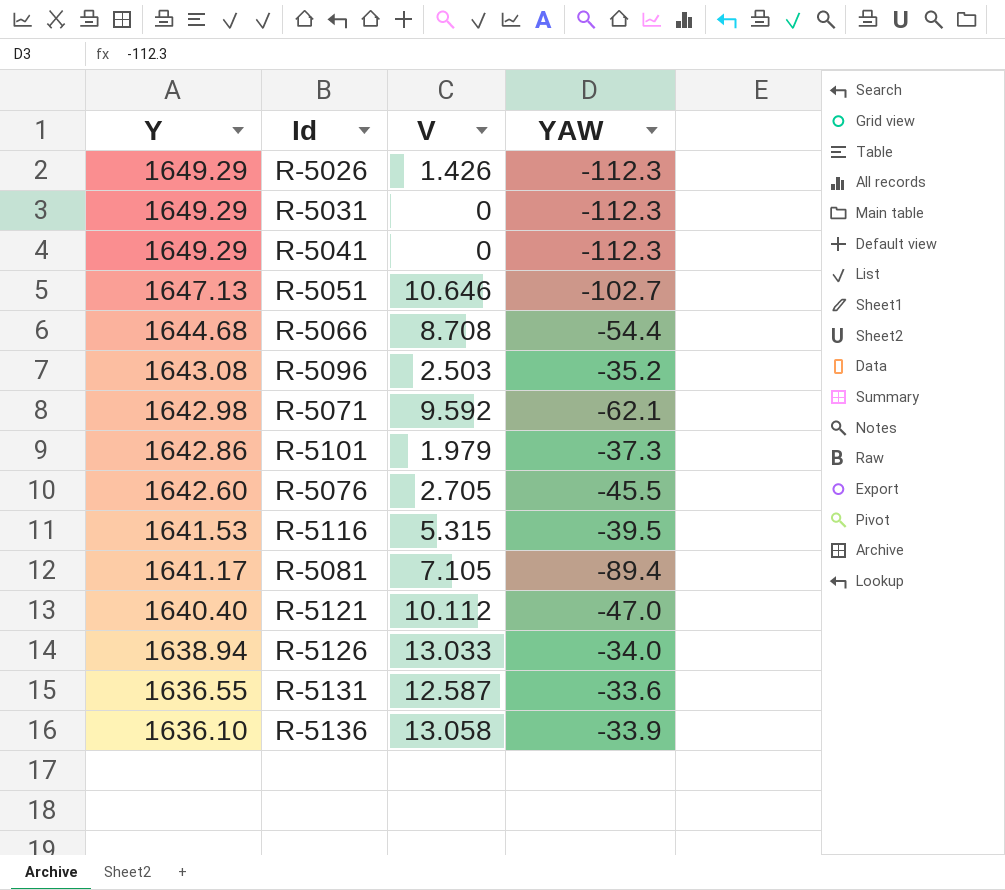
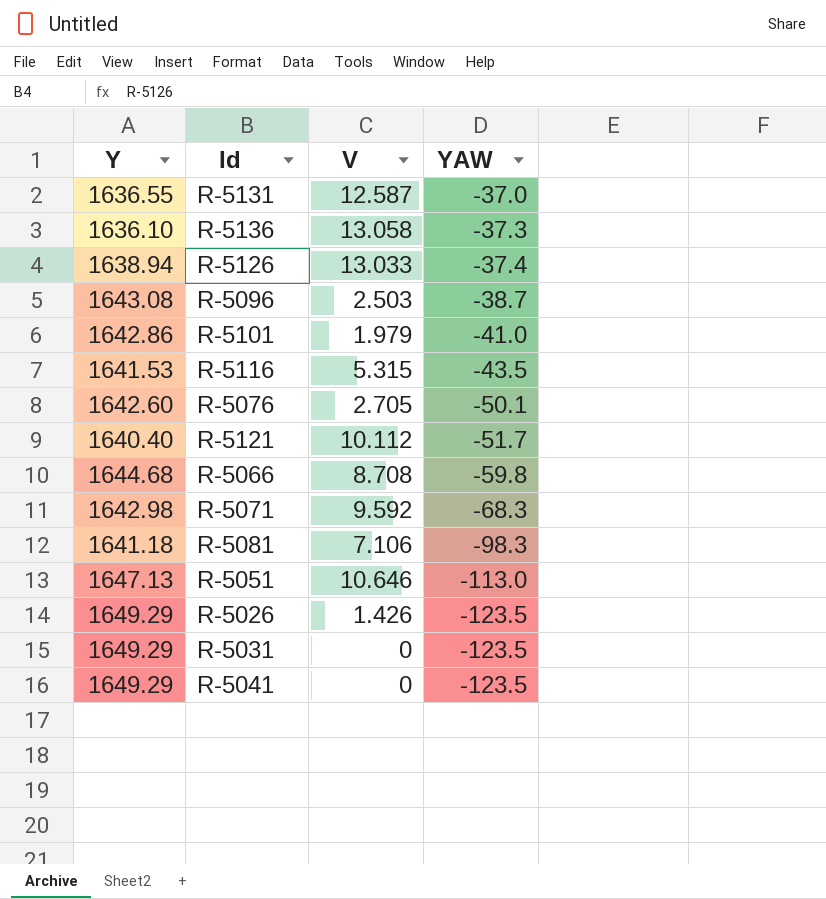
row order: Y descending -> YAW descending
R-5131 | YAW: -33.6 -> -37.0
R-5136 | YAW: -33.9 -> -37.3
R-5126 | YAW: -34.0 -> -37.4
R-5096 | YAW: -35.2 -> -38.7
R-5101 | YAW: -37.3 -> -41.0
R-5116 | YAW: -39.5 -> -43.5
R-5076 | YAW: -45.5 -> -50.1
R-5121 | YAW: -47.0 -> -51.7
R-5066 | YAW: -54.4 -> -59.8
R-5071 | YAW: -62.1 -> -68.3
R-5081 | Y: 1641.17 -> 1641.18
R-5081 | V: 7.105 -> 7.106
R-5081 | YAW: -89.4 -> -98.3
R-5051 | YAW: -102.7 -> -113.0
R-5026 | YAW: -112.3 -> -123.5
R-5031 | YAW: -112.3 -> -123.5
R-5041 | YAW: -112.3 -> -123.5

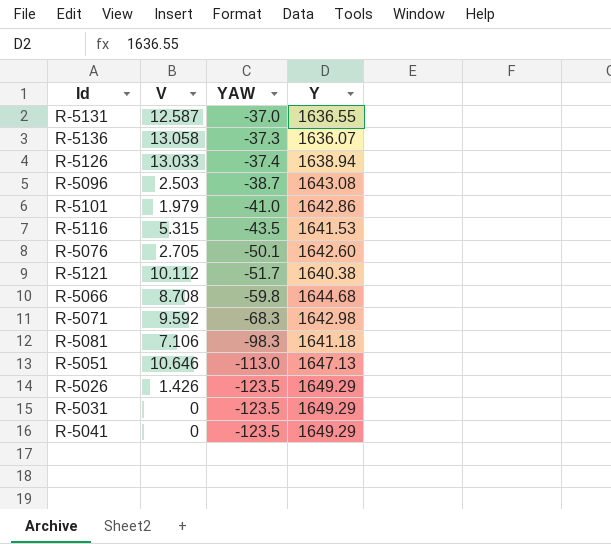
column Y | position: 1 -> 4
R-5136 | Y: 1636.10 -> 1636.07
R-5121 | Y: 1640.40 -> 1640.38

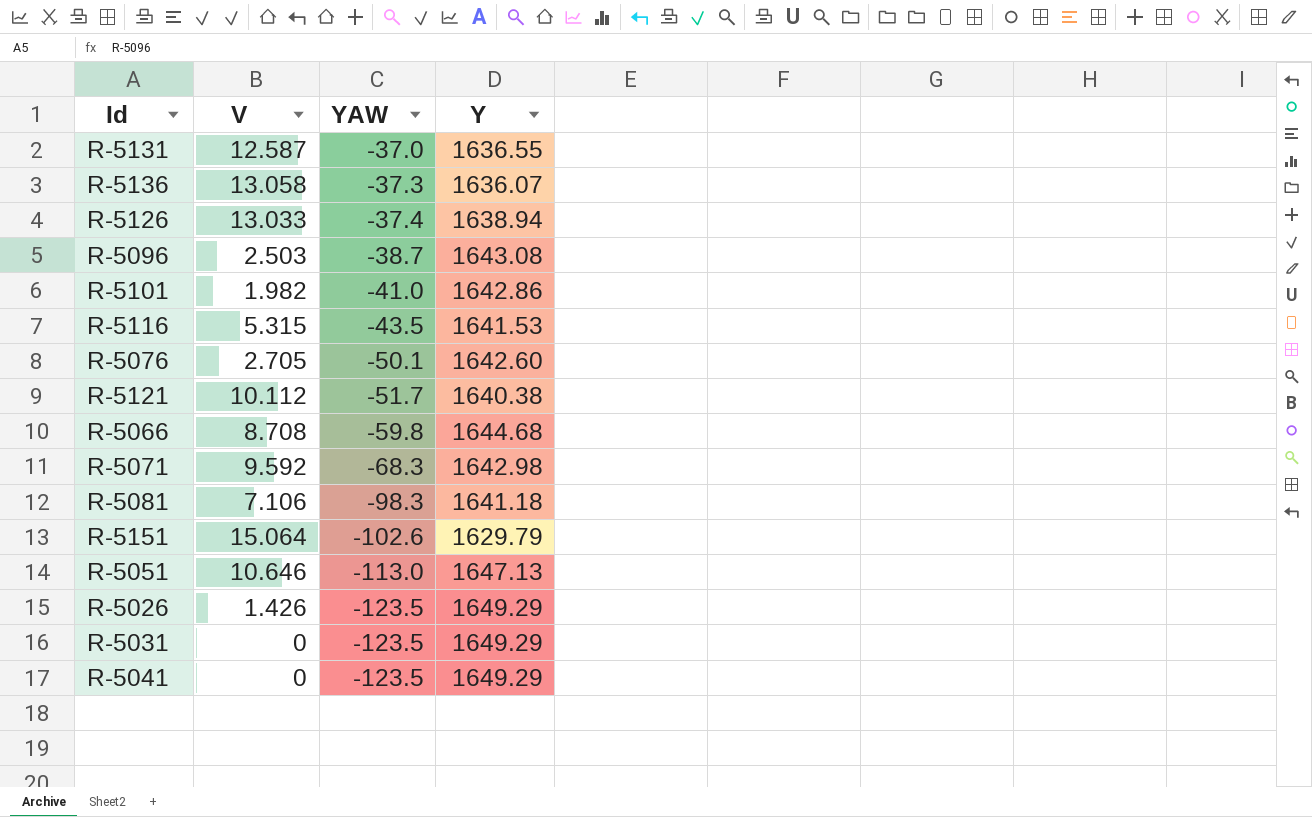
R-5101 | V: 1.979 -> 1.982
row R-5151: none -> 15.064 | -102.6 | 1629.79

